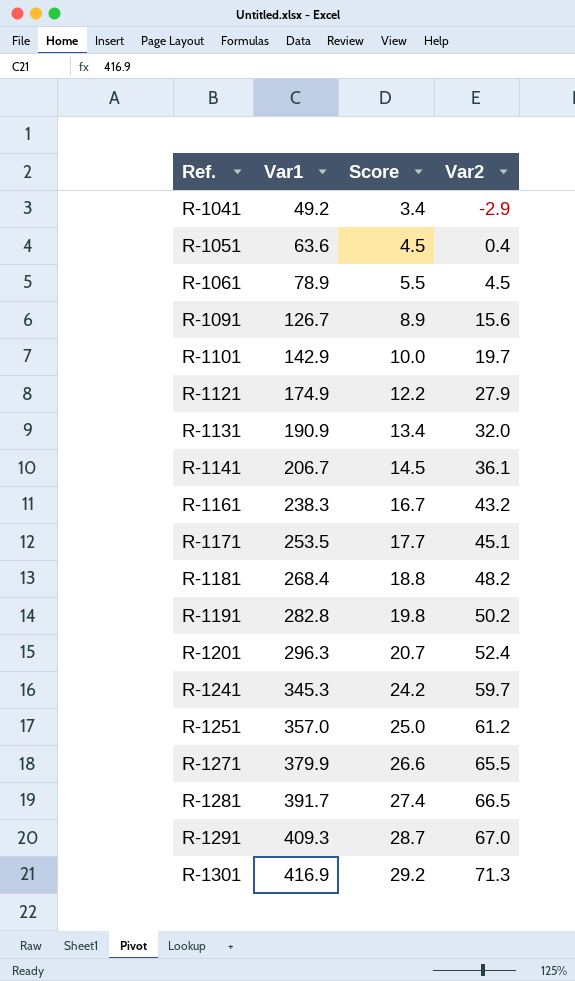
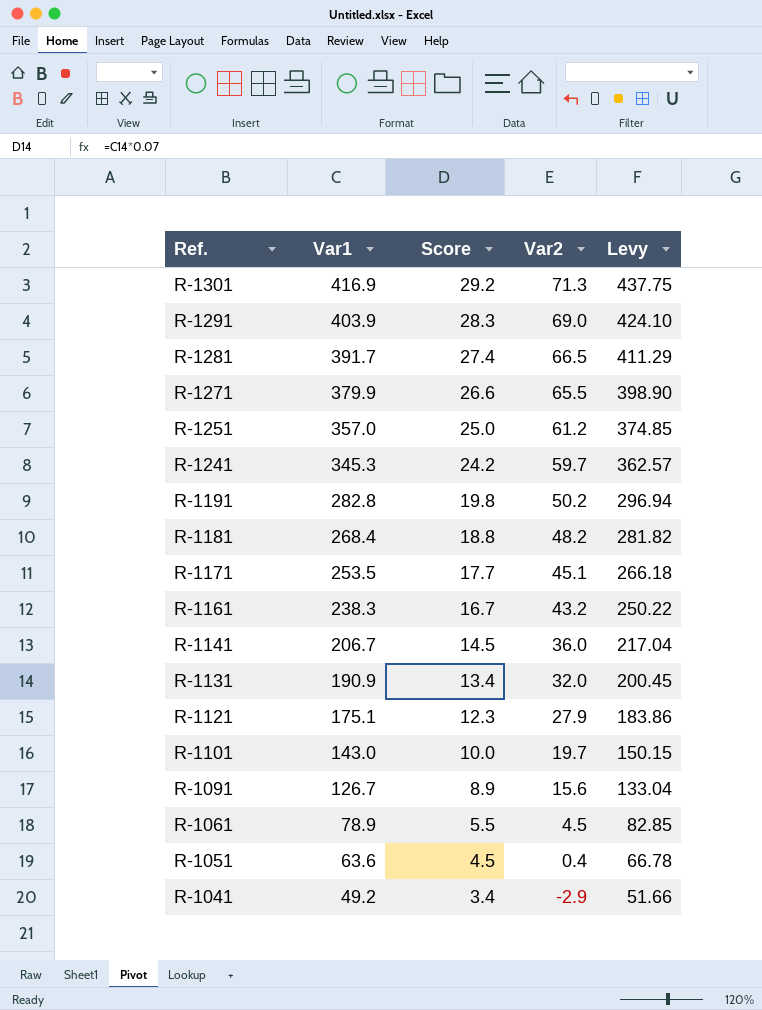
row order: Ref. ascending -> Ref. descending
column Levy | formula: none -> [Var1] * 1.05
row R-1201: 296.3 | 20.7 | 52.4 -> none
R-1291 | Var1: 409.3 -> 403.9
R-1291 | Score: 28.7 -> 28.3
R-1291 | Var2: 67.0 -> 69.0
R-1141 | Var2: 36.1 -> 36.0
R-1121 | Var1: 174.9 -> 175.1
R-1121 | Score: 12.2 -> 12.3
R-1101 | Var1: 142.9 -> 143.0

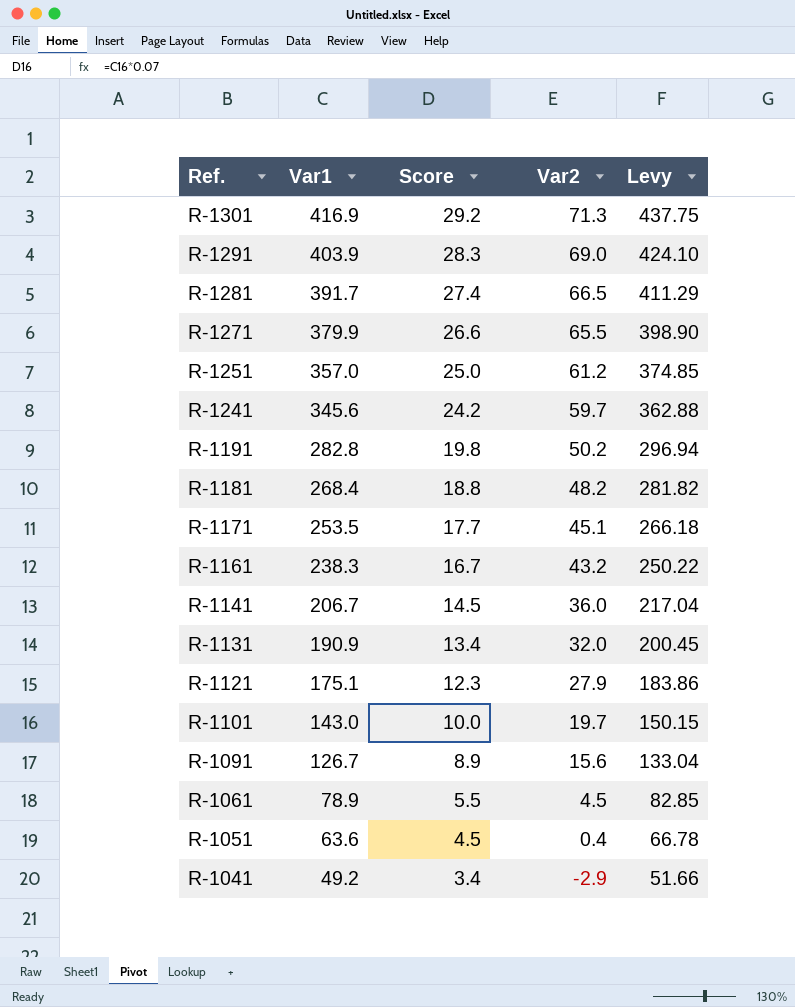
R-1241 | Var1: 345.3 -> 345.6
R-1241 | Levy: 362.57 -> 362.88

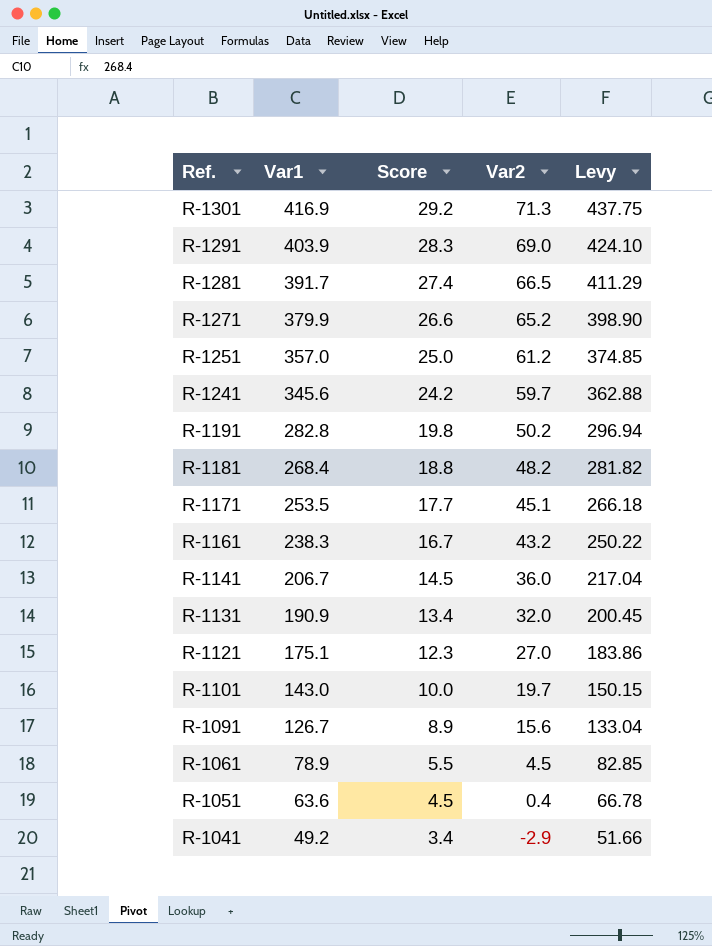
R-1271 | Var2: 65.5 -> 65.2
R-1121 | Var2: 27.9 -> 27.0

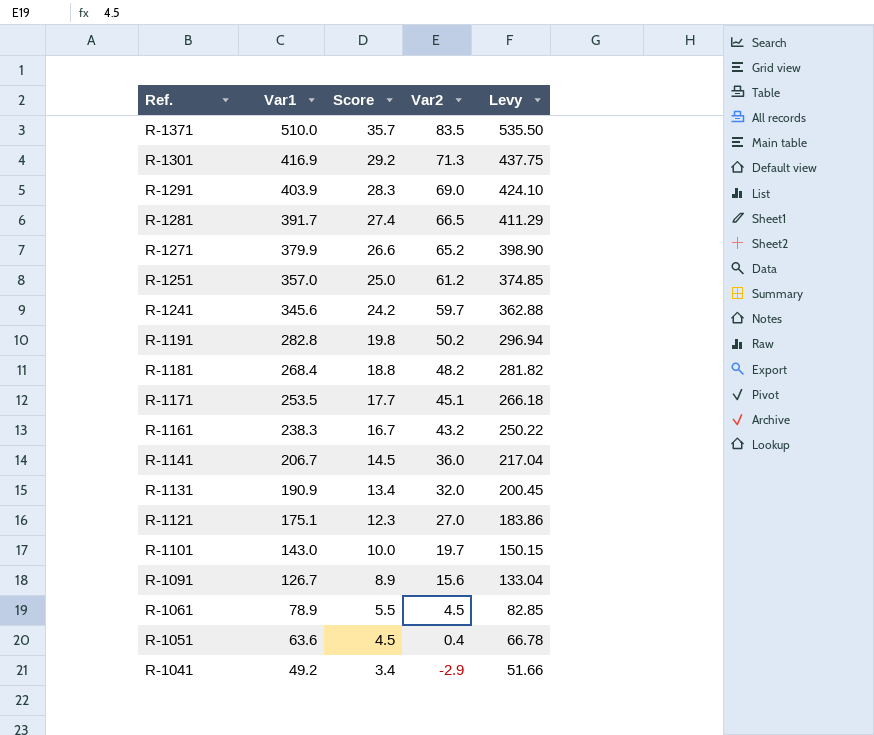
row R-1371: none -> 510.0 | 35.7 | 83.5 | 535.50

